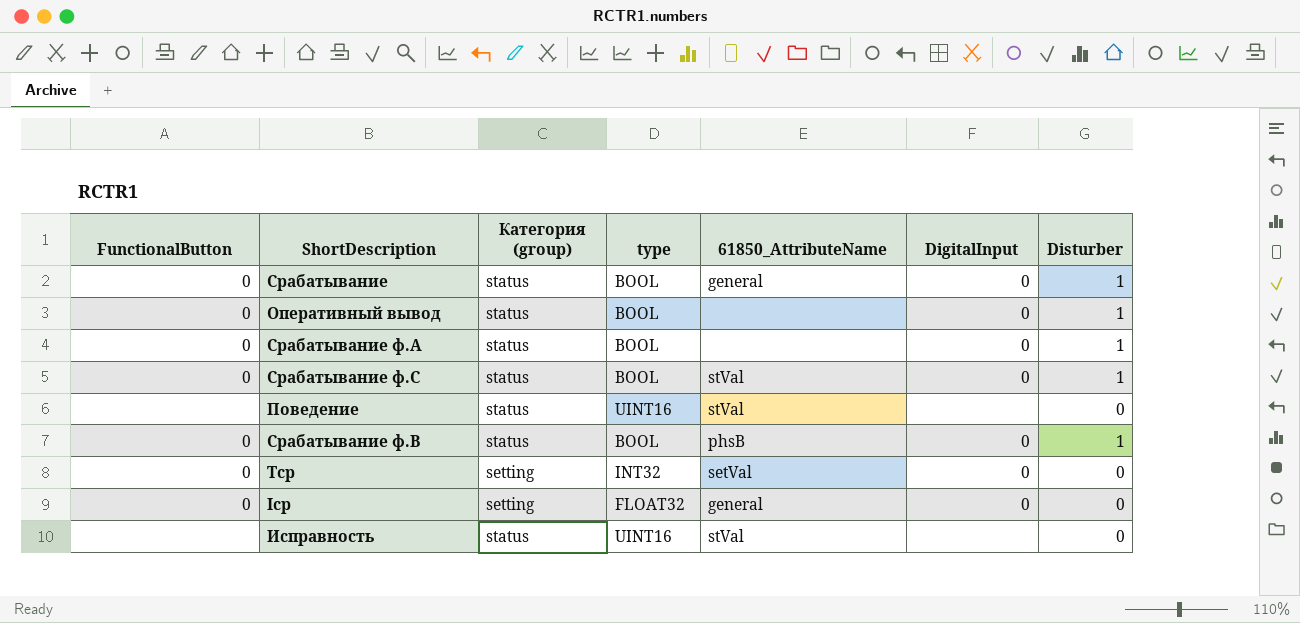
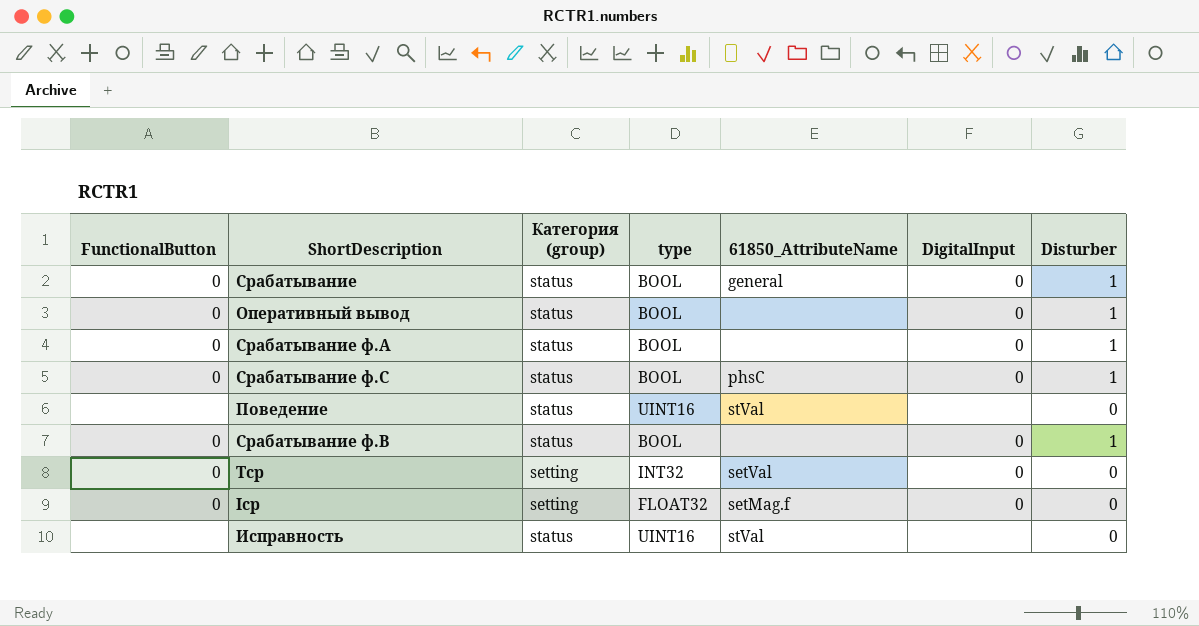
Срабатывание ф.С | 61850_AttributeName: stVal -> phsC
Срабатывание ф.В | 61850_AttributeName: phsB -> none
Iср | 61850_AttributeName: general -> setMag.f

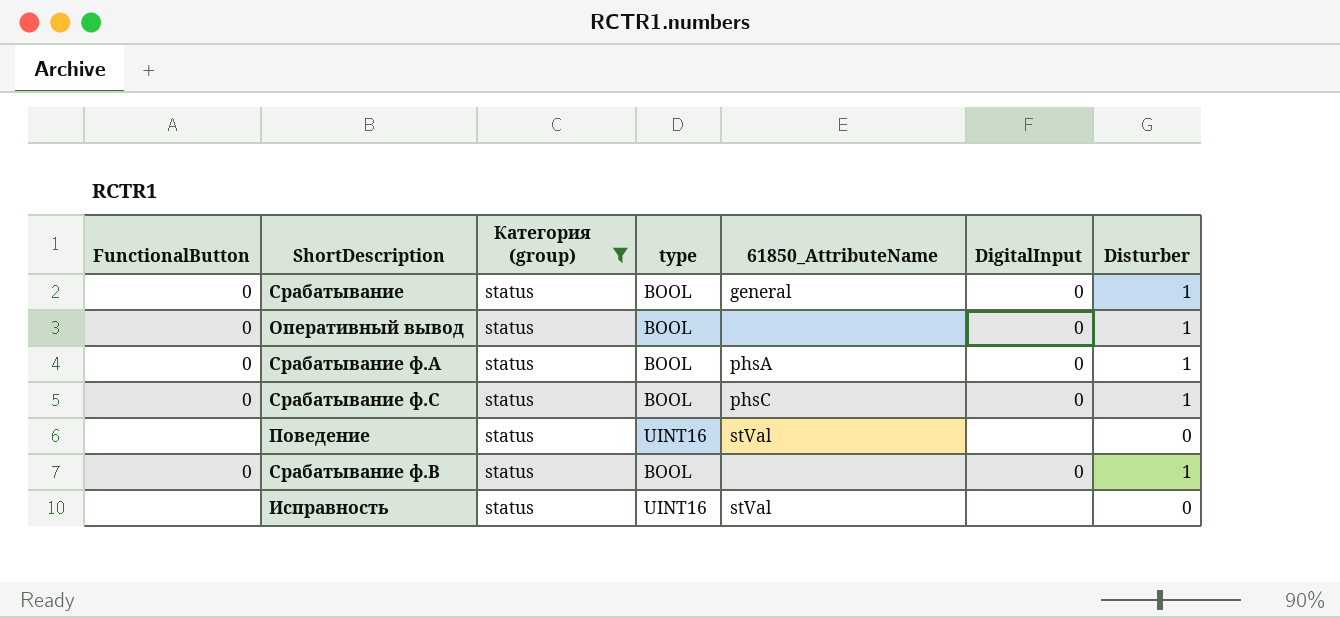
filter: none -> Категория (group) = status
Срабатывание ф.А | 61850_AttributeName: none -> phsA

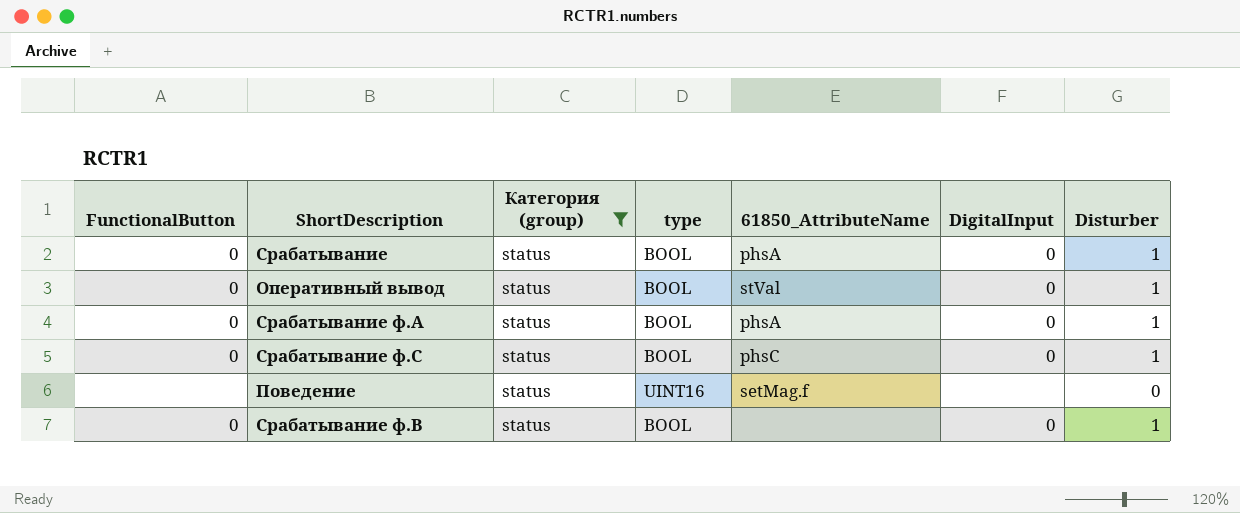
row Исправность: none | status | UINT16 | stVal | none | 0 -> none
Срабатывание | 61850_AttributeName: general -> phsA
Оперативный вывод | 61850_AttributeName: none -> stVal
Поведение | 61850_AttributeName: stVal -> setMag.f

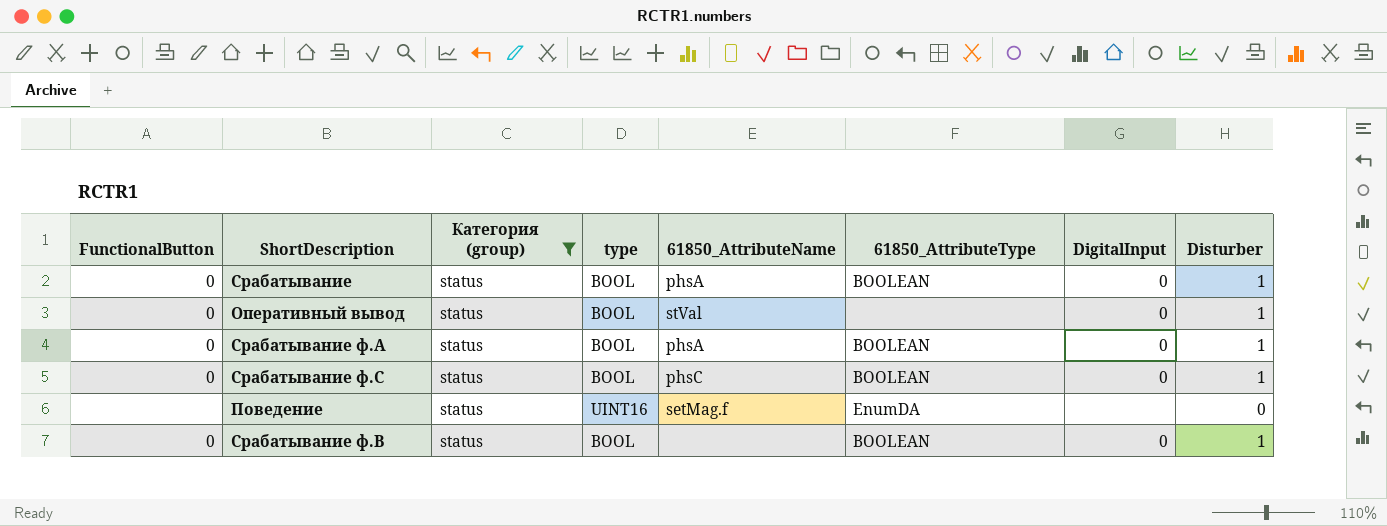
column 61850_AttributeType | position: none -> 6

